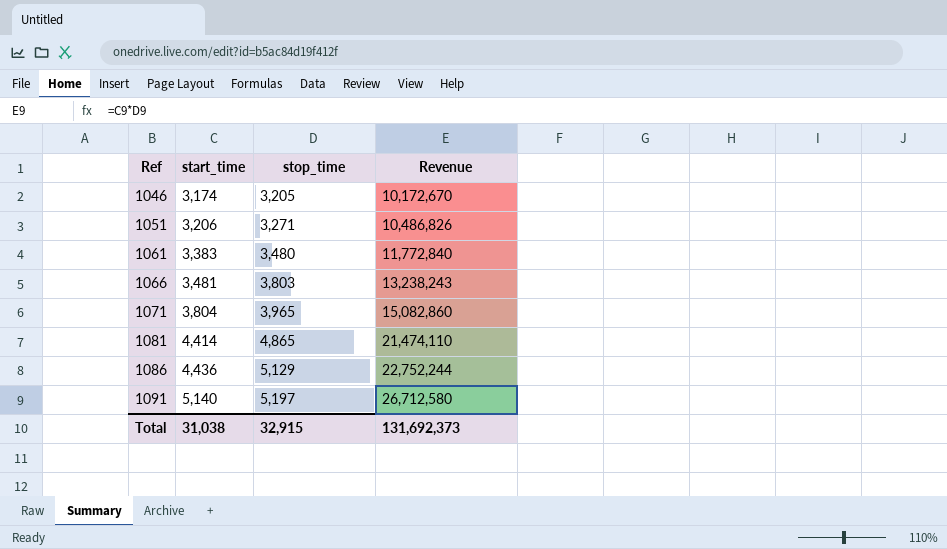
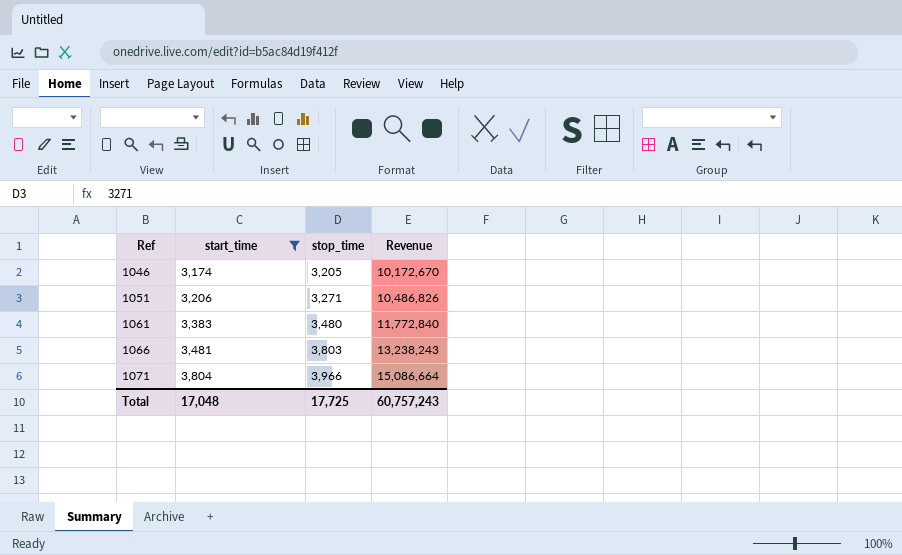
filter: none -> start_time <= 3,804
1071 | stop_time: 3,965 -> 3,966
1071 | Revenue: 15,082,860 -> 15,086,664
Total | start_time: 31,038 -> 17,048
Total | stop_time: 32,915 -> 17,725
Total | Revenue: 131,692,373 -> 60,757,243

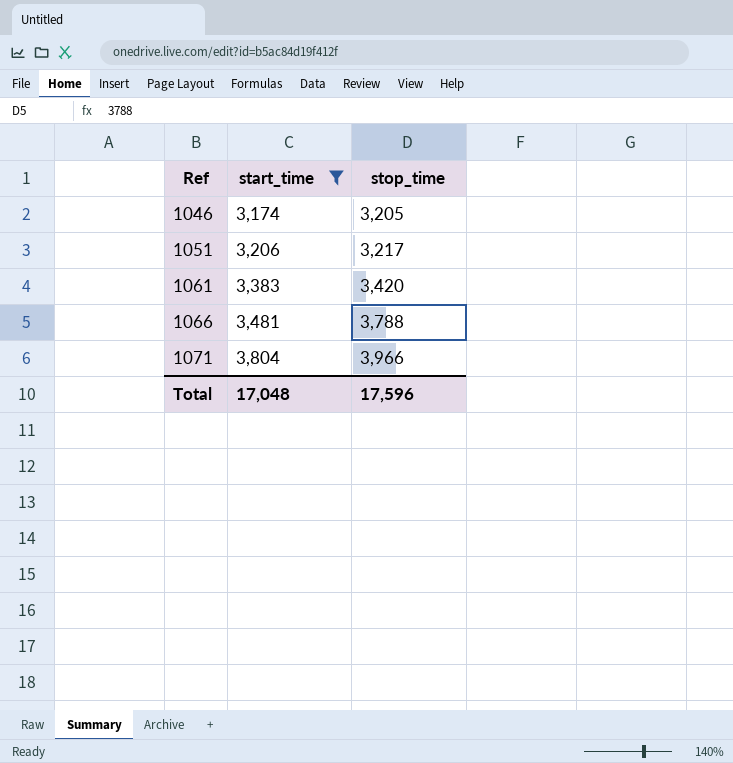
column Revenue | formula: [start_time] * [stop_time] -> none
1051 | stop_time: 3,271 -> 3,217
1061 | stop_time: 3,480 -> 3,420
1066 | stop_time: 3,803 -> 3,788
Total | stop_time: 17,725 -> 17,596

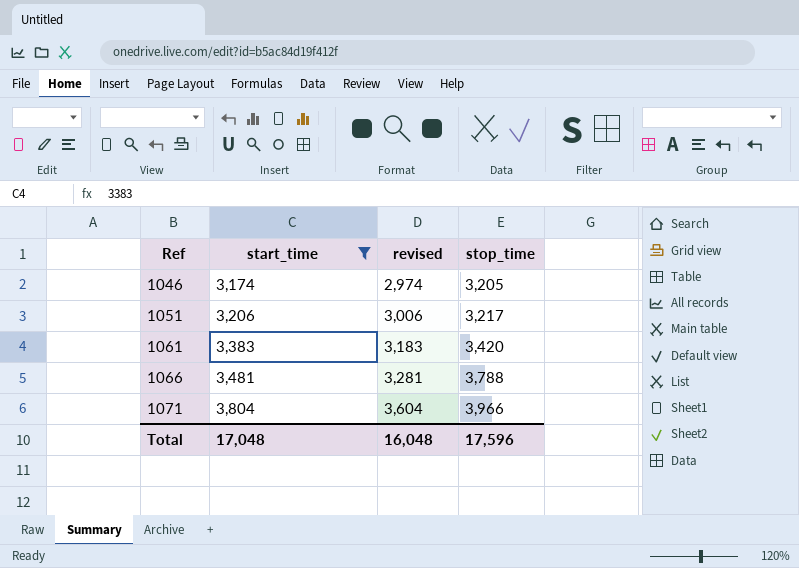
column revised | formula: none -> [start_time] - 200

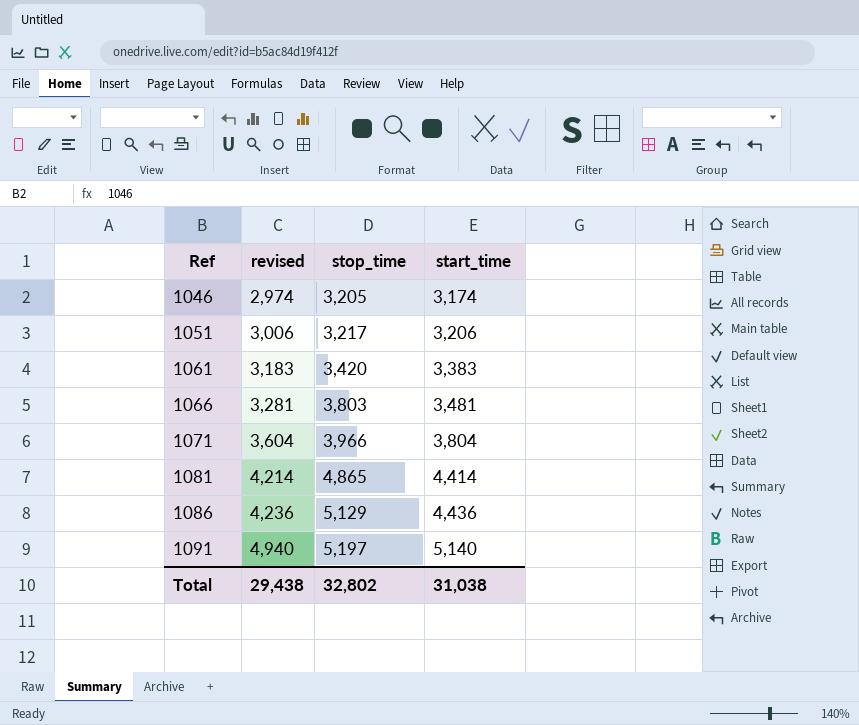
filter: start_time <= 3,804 -> none
column start_time | position: 2 -> 4
1066 | stop_time: 3,788 -> 3,803
Total | revised: 16,048 -> 29,438
Total | stop_time: 17,596 -> 32,802
Total | start_time: 17,048 -> 31,038

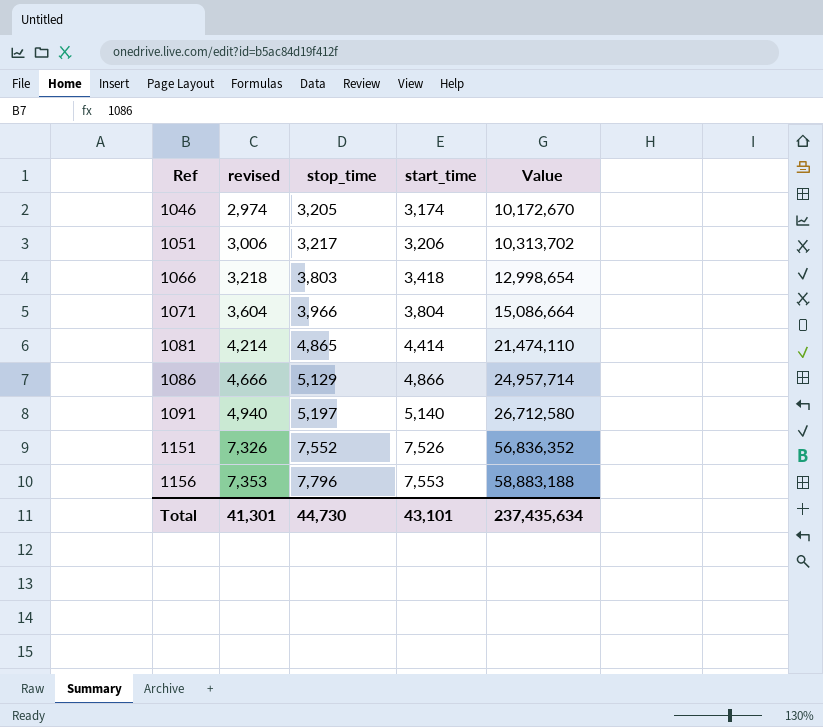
column Value | formula: none -> [stop_time] * [start_time]
row 1061: 3,183 | 3,420 | 3,383 -> none
1066 | revised: 3,281 -> 3,218
1066 | start_time: 3,481 -> 3,418
1086 | revised: 4,236 -> 4,666
1086 | start_time: 4,436 -> 4,866
row 1151: none -> 7,326 | 7,552 | 7,526 | 56,836,352
row 1156: none -> 7,353 | 7,796 | 7,553 | 58,883,188
Total | revised: 29,438 -> 41,301
Total | stop_time: 32,802 -> 44,730
Total | start_time: 31,038 -> 43,101

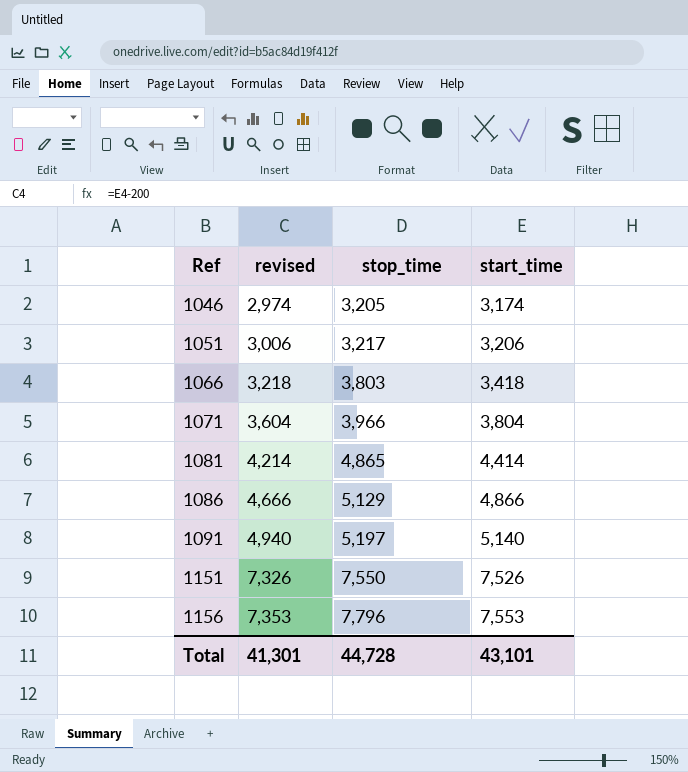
column Value | formula: [stop_time] * [start_time] -> none
1151 | stop_time: 7,552 -> 7,550
Total | stop_time: 44,730 -> 44,728

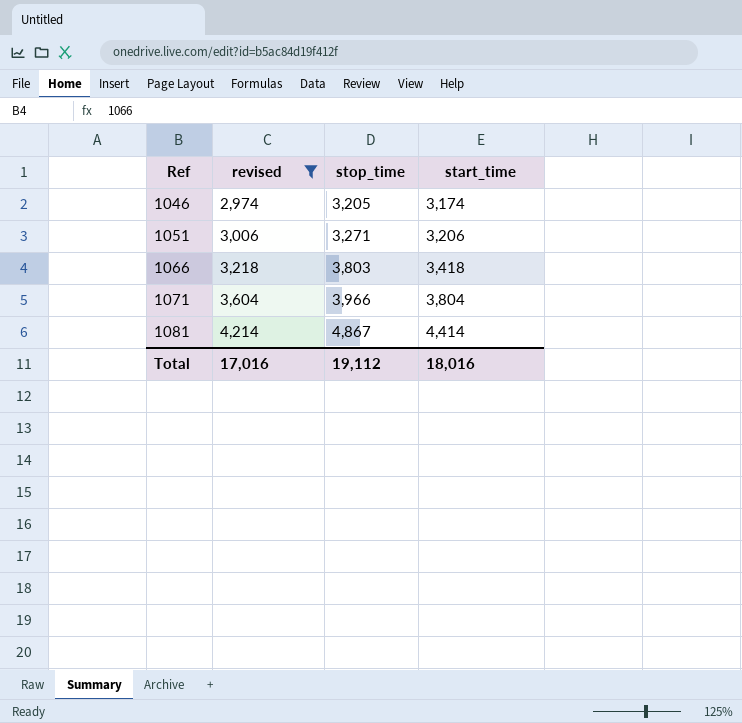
filter: none -> revised <= 4,214
1051 | stop_time: 3,217 -> 3,271
1081 | stop_time: 4,865 -> 4,867
Total | revised: 41,301 -> 17,016
Total | stop_time: 44,728 -> 19,112
Total | start_time: 43,101 -> 18,016

